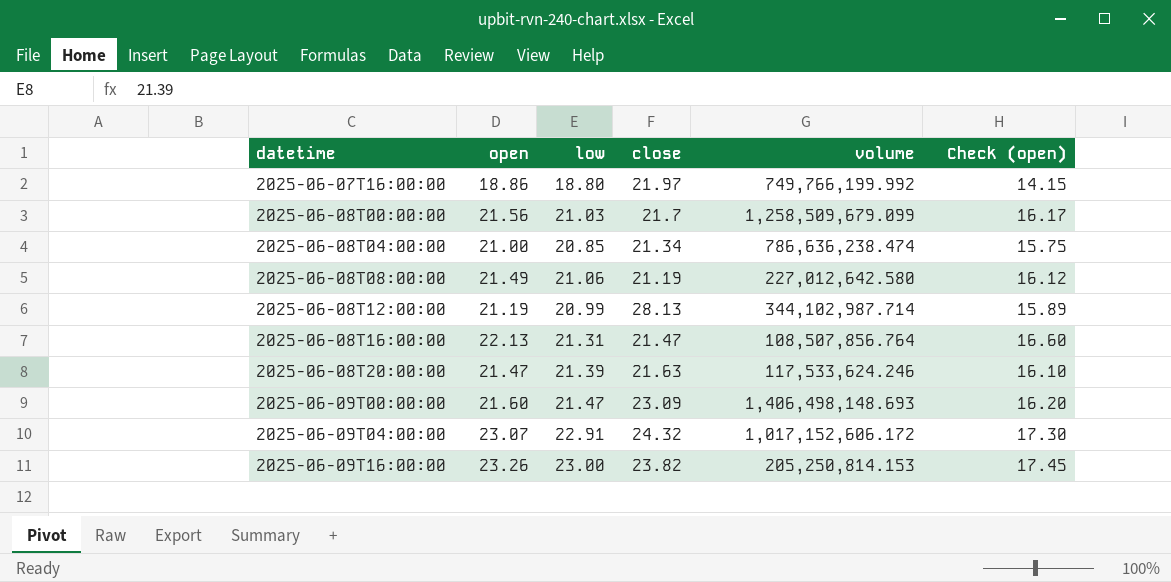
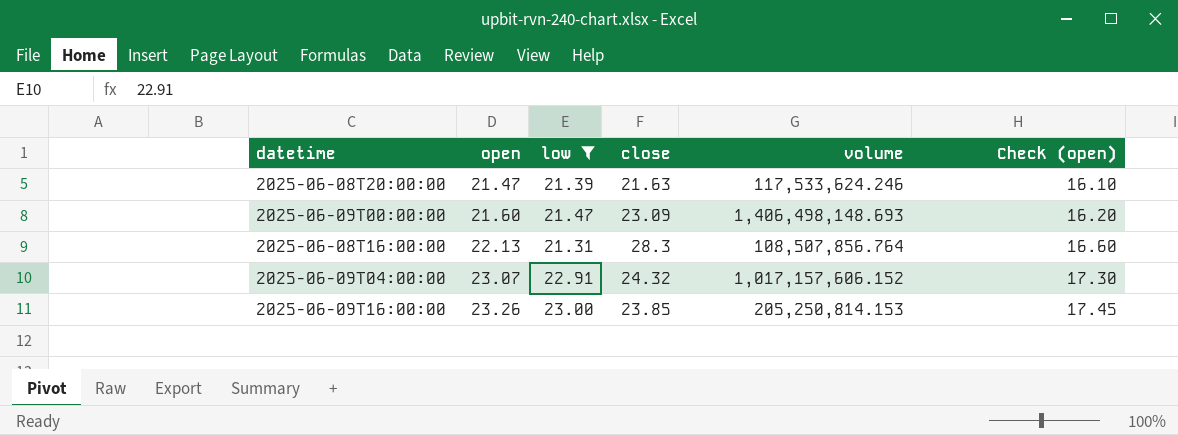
filter: none -> low >= 21.31
row order: datetime ascending -> open ascending
2025-06-08T16:00:00 | close: 21.47 -> 28.3
2025-06-09T04:00:00 | volume: 1,017,152,606.172 -> 1,017,157,606.152
2025-06-09T16:00:00 | close: 23.82 -> 23.85

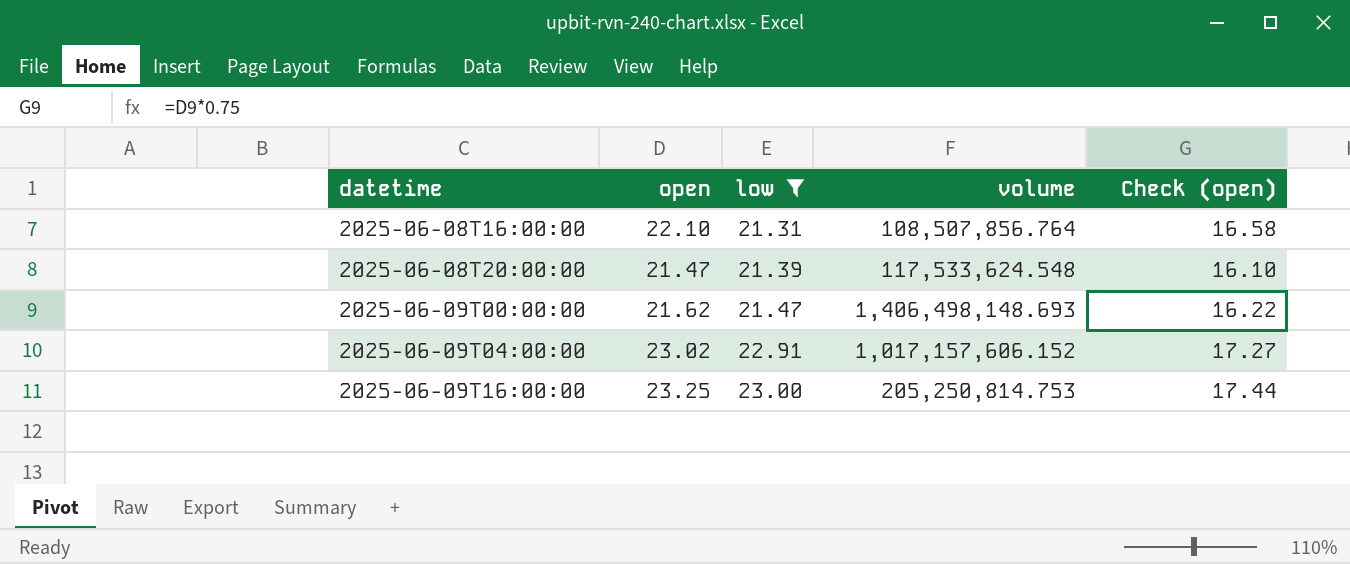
row order: open ascending -> datetime ascending
column close | position: 4 -> none
2025-06-08T16:00:00 | open: 22.13 -> 22.10
2025-06-08T16:00:00 | Check (open): 16.60 -> 16.58
2025-06-08T20:00:00 | volume: 117,533,624.246 -> 117,533,624.548
2025-06-09T00:00:00 | open: 21.60 -> 21.62
2025-06-09T00:00:00 | Check (open): 16.20 -> 16.22
2025-06-09T04:00:00 | open: 23.07 -> 23.02
2025-06-09T04:00:00 | Check (open): 17.30 -> 17.27
2025-06-09T16:00:00 | open: 23.26 -> 23.25
2025-06-09T16:00:00 | volume: 205,250,814.153 -> 205,250,814.753
2025-06-09T16:00:00 | Check (open): 17.45 -> 17.44

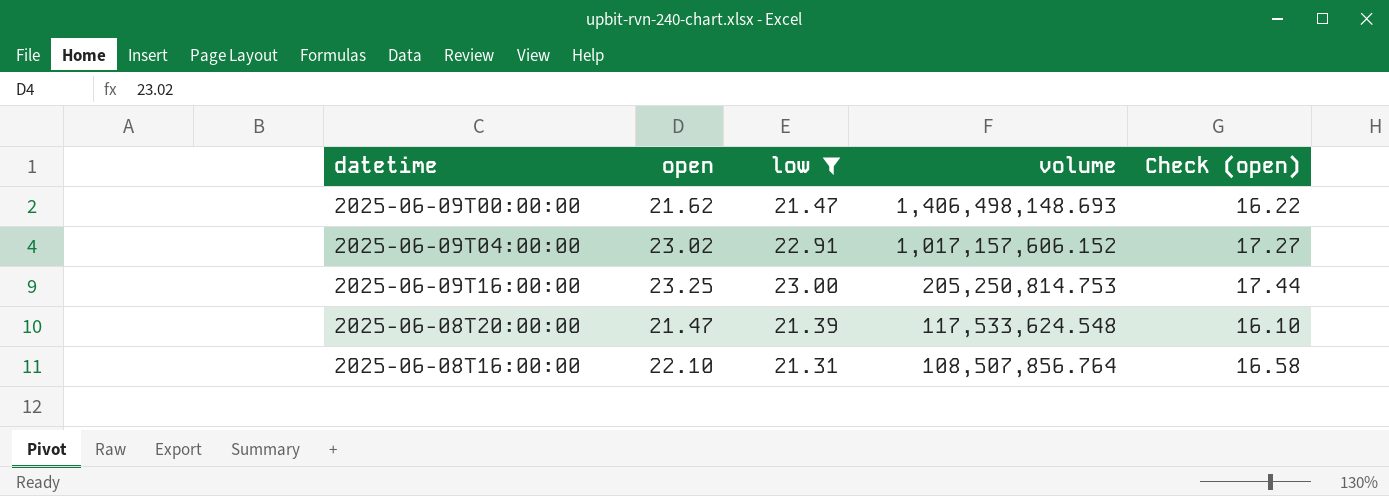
row order: datetime ascending -> volume descending

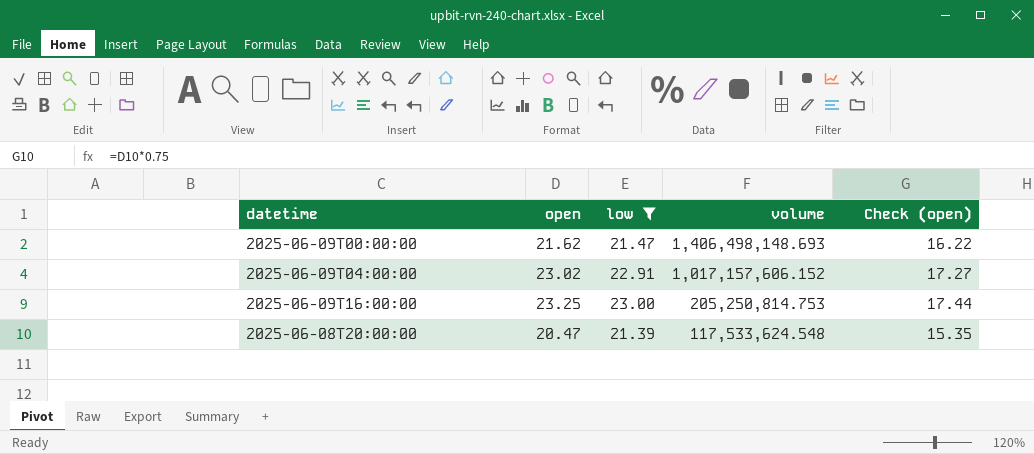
row 2025-06-08T16:00:00: 22.10 | 21.31 | 108,507,856.764 | 16.58 -> none
2025-06-08T20:00:00 | open: 21.47 -> 20.47
2025-06-08T20:00:00 | Check (open): 16.10 -> 15.35

